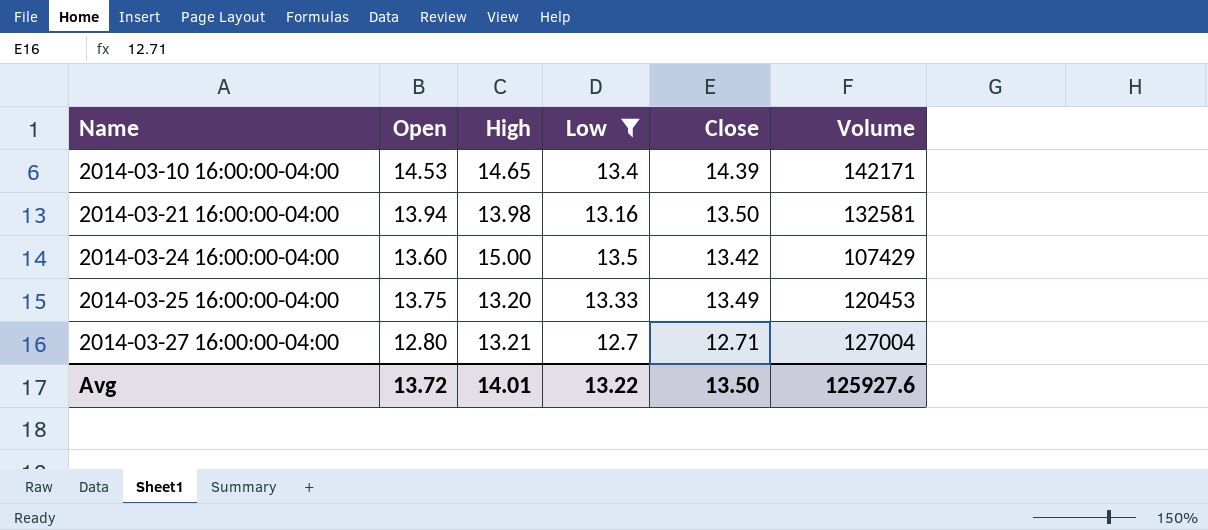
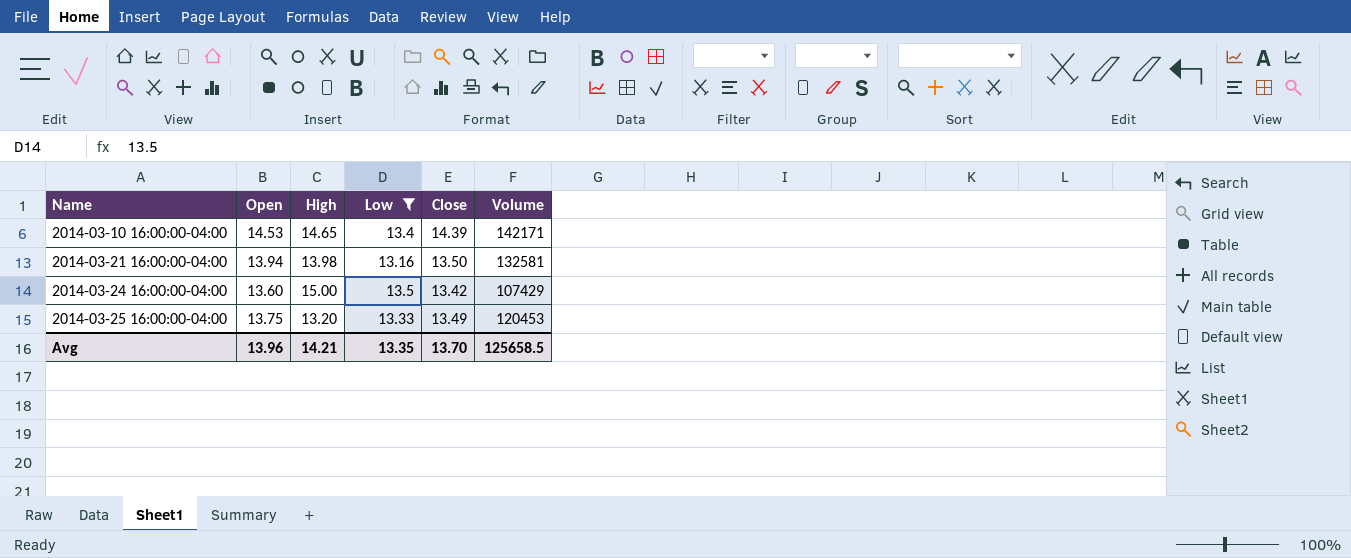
row 2014-03-27 16:00:00-04:00: 12.80 | 13.21 | 12.7 | 12.71 | 127004 -> none
Avg | Open: 13.72 -> 13.96
Avg | High: 14.01 -> 14.21
Avg | Low: 13.22 -> 13.35
Avg | Close: 13.50 -> 13.70
Avg | Volume: 125927.6 -> 125658.5

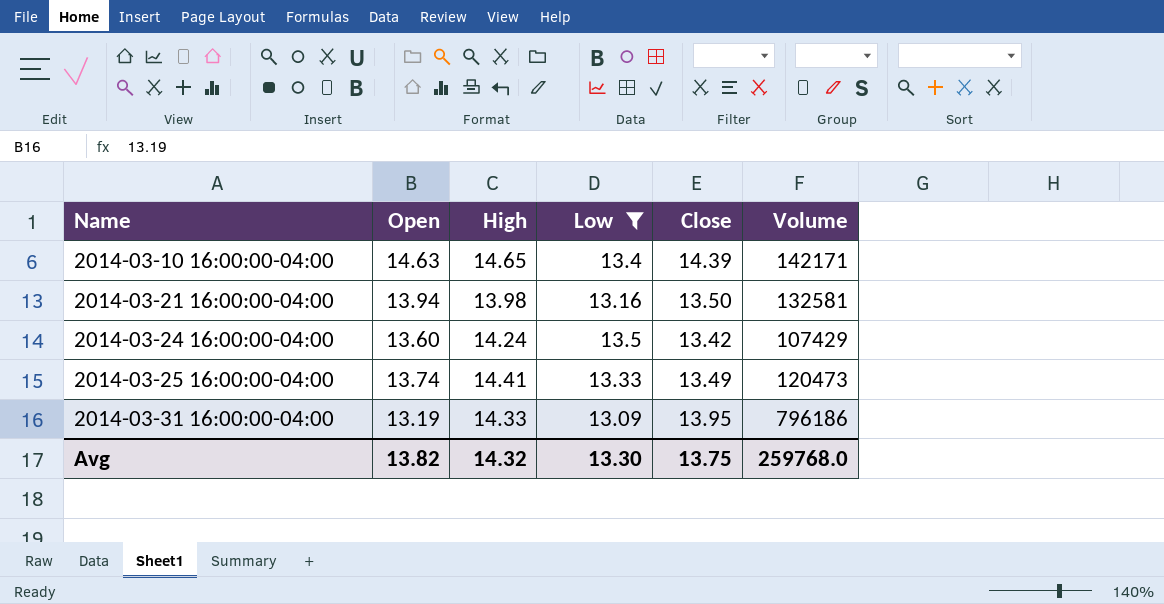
2014-03-10 16:00:00-04:00 | Open: 14.53 -> 14.63
2014-03-24 16:00:00-04:00 | High: 15.00 -> 14.24
2014-03-25 16:00:00-04:00 | Open: 13.75 -> 13.74
2014-03-25 16:00:00-04:00 | High: 13.20 -> 14.41
2014-03-25 16:00:00-04:00 | Volume: 120453 -> 120473
row 2014-03-31 16:00:00-04:00: none -> 13.19 | 14.33 | 13.09 | 13.95 | 796186
Avg | Open: 13.96 -> 13.82
Avg | High: 14.21 -> 14.32
Avg | Low: 13.35 -> 13.30
Avg | Close: 13.70 -> 13.75
Avg | Volume: 125658.5 -> 259768.0

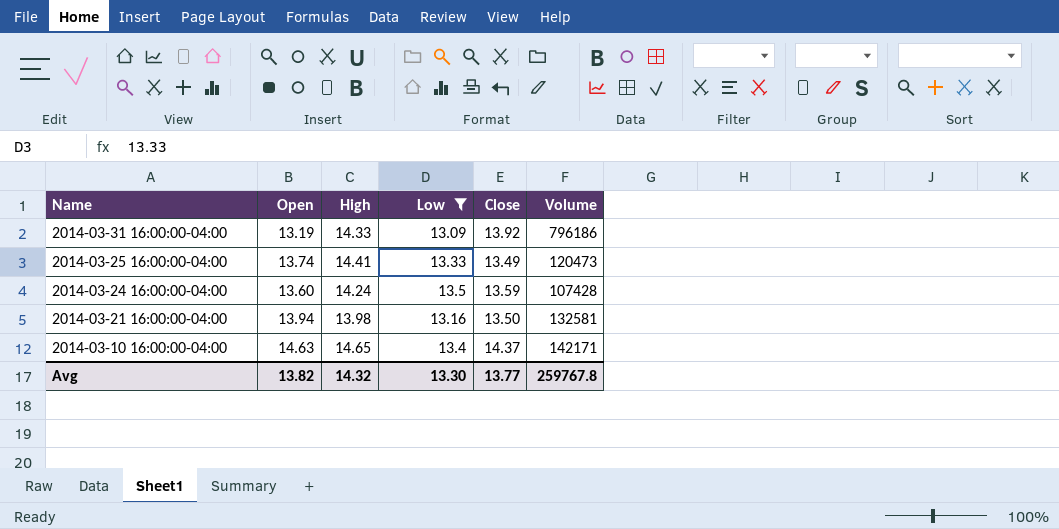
row order: Name ascending -> Name descending
2014-03-31 16:00:00-04:00 | Close: 13.95 -> 13.92
2014-03-24 16:00:00-04:00 | Close: 13.42 -> 13.59
2014-03-24 16:00:00-04:00 | Volume: 107429 -> 107428
2014-03-10 16:00:00-04:00 | Close: 14.39 -> 14.37
Avg | Close: 13.75 -> 13.77
Avg | Volume: 259768.0 -> 259767.8

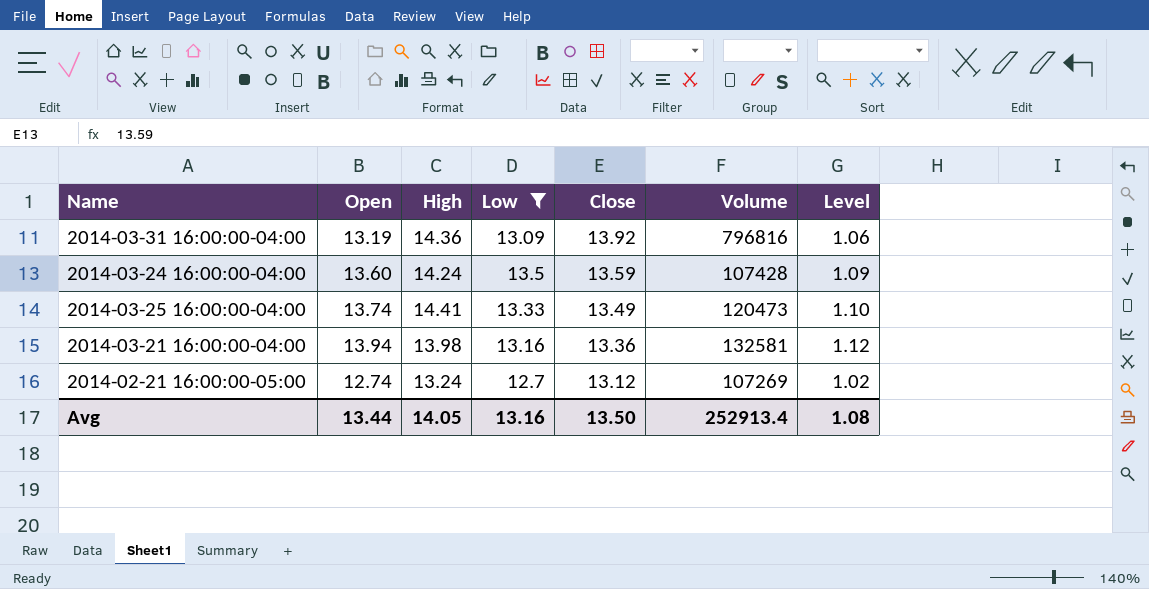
row order: Name descending -> Close descending
column Level | formula: none -> [Open] * 0.08
row 2014-03-10 16:00:00-04:00: 14.63 | 14.65 | 13.4 | 14.37 | 142171 -> none
2014-03-31 16:00:00-04:00 | High: 14.33 -> 14.36
2014-03-31 16:00:00-04:00 | Volume: 796186 -> 796816
2014-03-21 16:00:00-04:00 | Close: 13.50 -> 13.36
row 2014-02-21 16:00:00-05:00: none -> 12.74 | 13.24 | 12.7 | 13.12 | 107269 | 1.02
Avg | Open: 13.82 -> 13.44
Avg | High: 14.32 -> 14.05
Avg | Low: 13.30 -> 13.16
Avg | Close: 13.77 -> 13.50
Avg | Volume: 259767.8 -> 252913.4

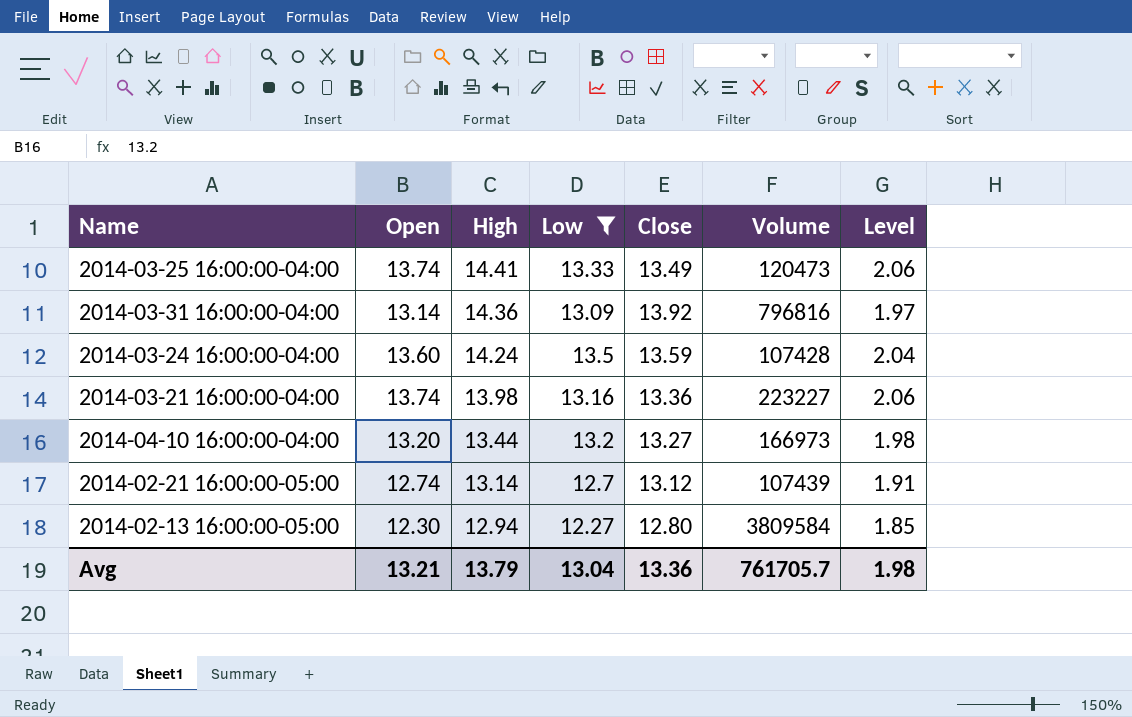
row order: Close descending -> High descending
column Level | formula: [Open] * 0.08 -> [Open] * 0.15
2014-03-31 16:00:00-04:00 | Open: 13.19 -> 13.14
2014-03-21 16:00:00-04:00 | Open: 13.94 -> 13.74
2014-03-21 16:00:00-04:00 | Volume: 132581 -> 223227
row 2014-04-10 16:00:00-04:00: none -> 13.20 | 13.44 | 13.2 | 13.27 | 166973 | 1.98
2014-02-21 16:00:00-05:00 | High: 13.24 -> 13.14
2014-02-21 16:00:00-05:00 | Volume: 107269 -> 107439
row 2014-02-13 16:00:00-05:00: none -> 12.30 | 12.94 | 12.27 | 12.80 | 3809584 | 1.85
Avg | Open: 13.44 -> 13.21
Avg | High: 14.05 -> 13.79
Avg | Low: 13.16 -> 13.04
Avg | Close: 13.50 -> 13.36
Avg | Volume: 252913.4 -> 761705.7
Avg | Level: 1.08 -> 1.98

